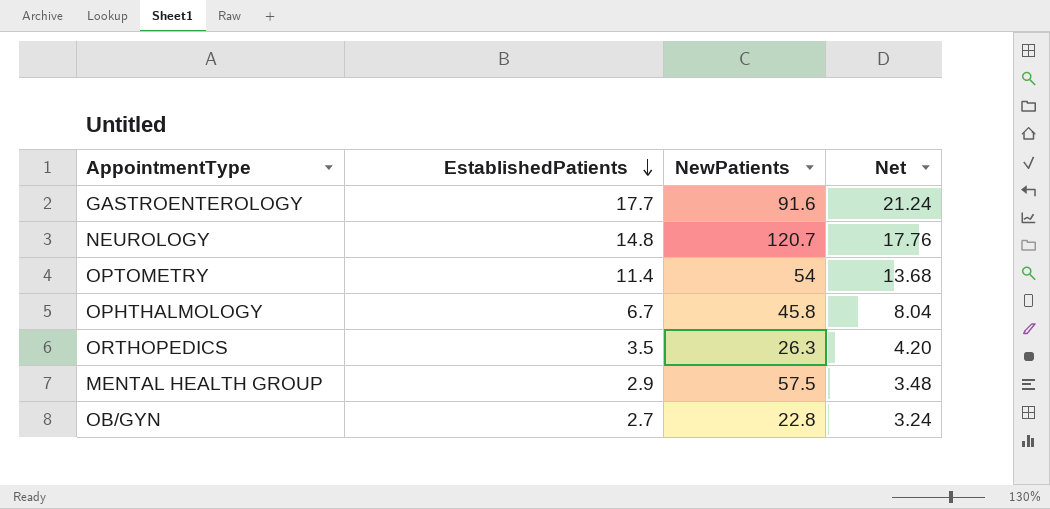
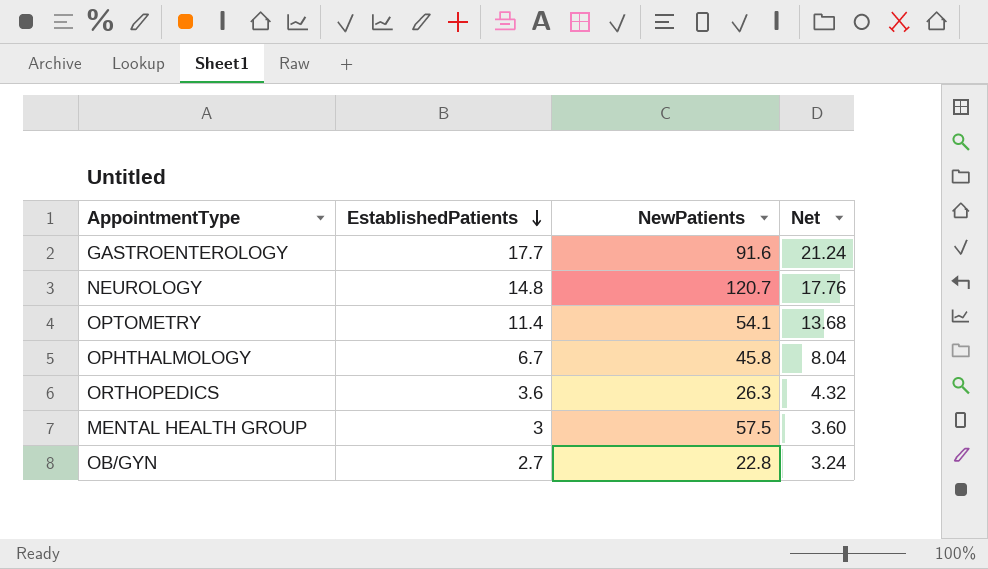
OPTOMETRY | NewPatients: 54 -> 54.1
ORTHOPEDICS | EstablishedPatients: 3.5 -> 3.6
ORTHOPEDICS | Net: 4.20 -> 4.32
MENTAL HEALTH GROUP | EstablishedPatients: 2.9 -> 3
MENTAL HEALTH GROUP | Net: 3.48 -> 3.60

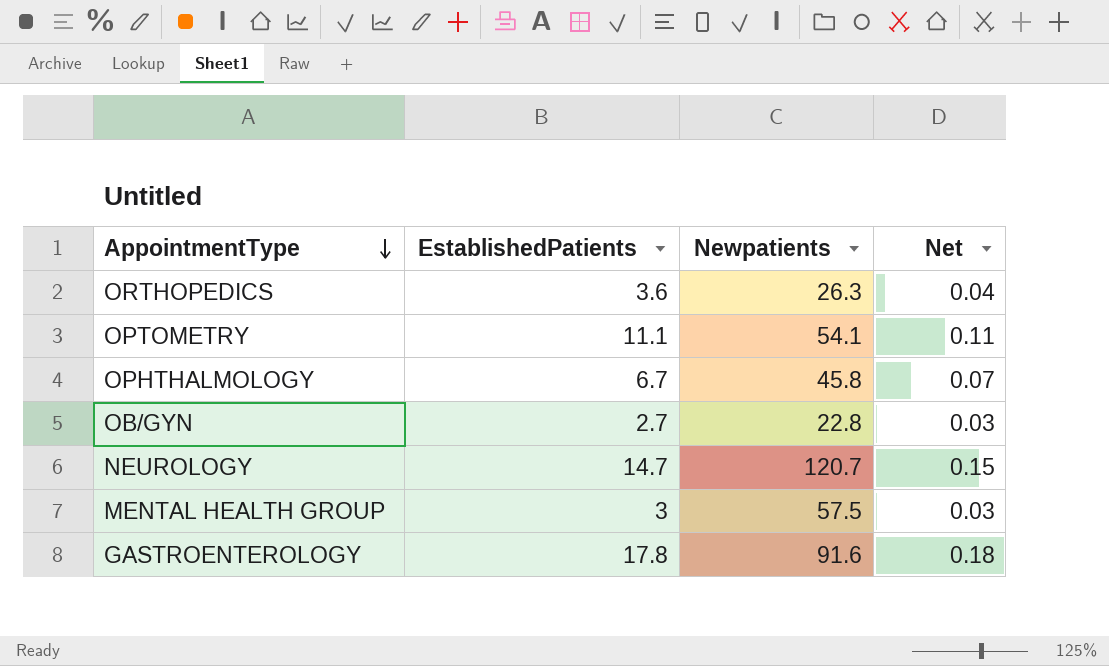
row order: EstablishedPatients descending -> AppointmentType descending
column name: NewPatients -> Newpatients
column Net | formula: [EstablishedPatients] * 1.2 -> [EstablishedPatients] * 0.01
OPTOMETRY | EstablishedPatients: 11.4 -> 11.1
NEUROLOGY | EstablishedPatients: 14.8 -> 14.7
GASTROENTEROLOGY | EstablishedPatients: 17.7 -> 17.8

